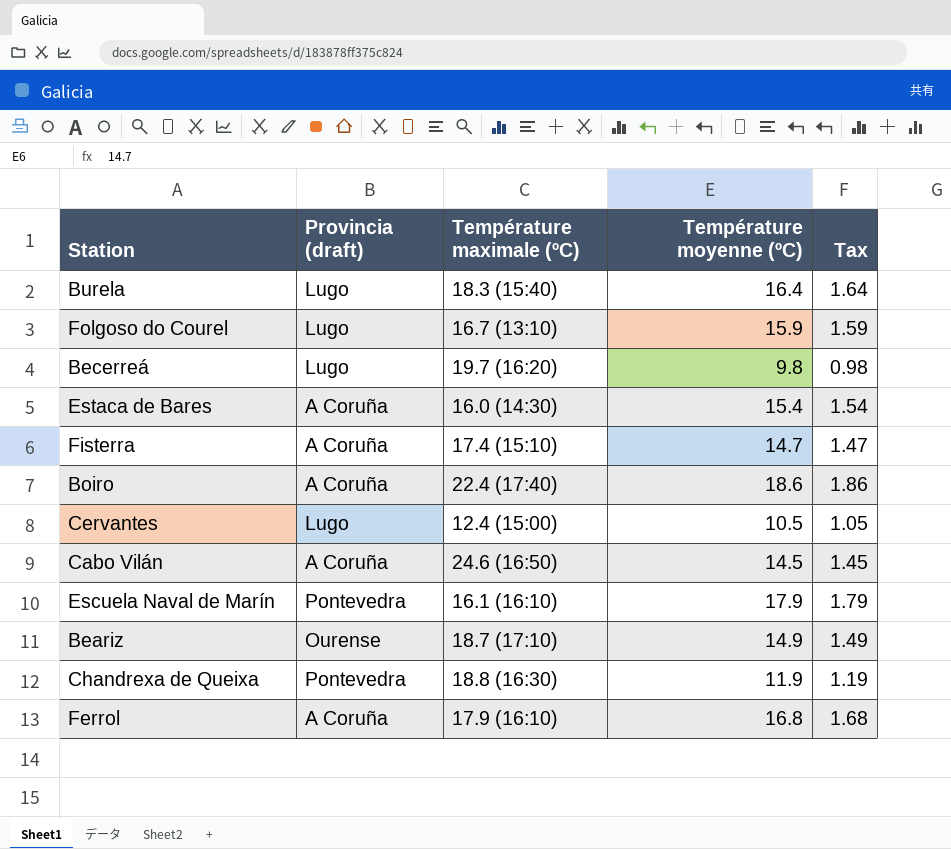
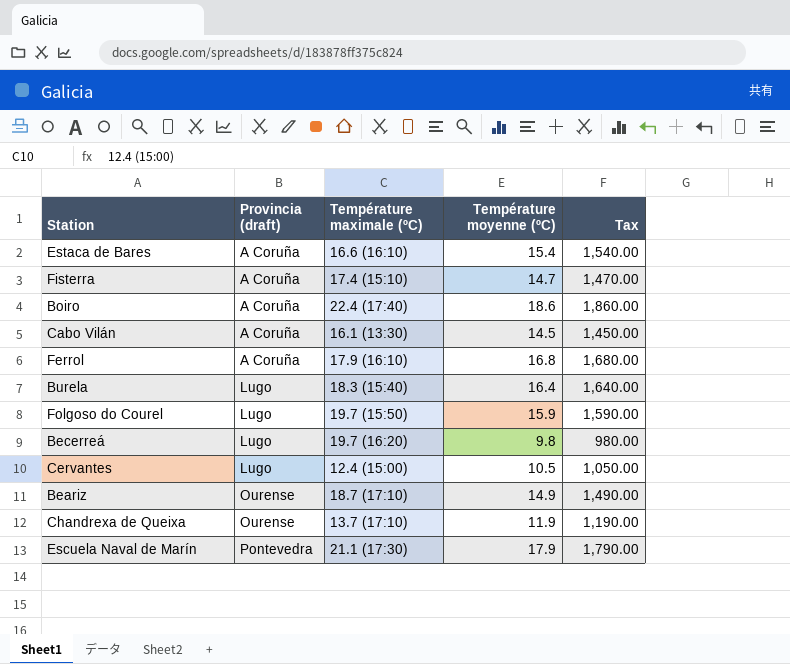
row order: none -> Provincia (draft) ascending
column Tax | formula: [Température moyenne (ºC)] * 0.1 -> [Température moyenne (ºC)] * 100
Estaca de Bares | Température maximale (ºC): 16.0 (14:30) -> 16.6 (16:10)
Cabo Vilán | Température maximale (ºC): 24.6 (16:50) -> 16.1 (13:30)
Folgoso do Courel | Température maximale (ºC): 16.7 (13:10) -> 19.7 (15:50)
Chandrexa de Queixa | Provincia (draft): Pontevedra -> Ourense
Chandrexa de Queixa | Température maximale (ºC): 18.8 (16:30) -> 13.7 (17:10)
Escuela Naval de Marín | Température maximale (ºC): 16.1 (16:10) -> 21.1 (17:30)

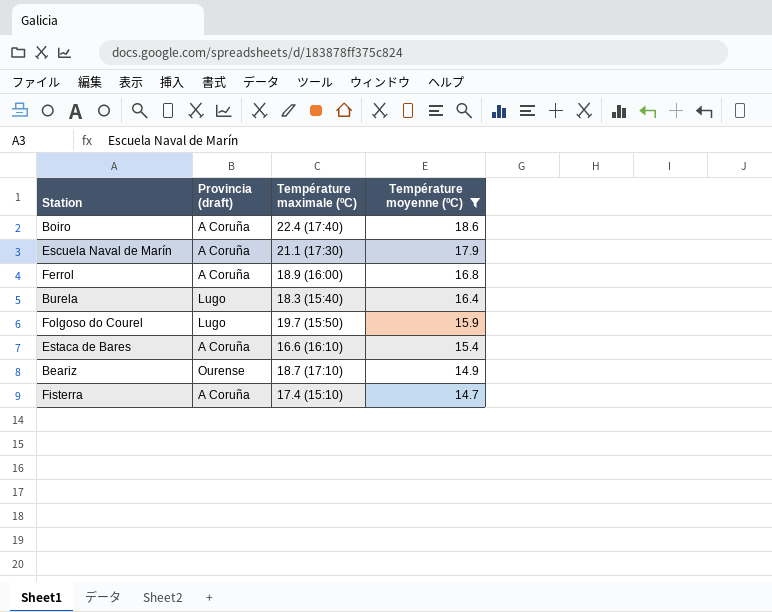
filter: none -> Température moyenne (ºC) >= 14.7
row order: Provincia (draft) ascending -> Température moyenne (ºC) descending
column Tax | formula: [Température moyenne (ºC)] * 100 -> none
Escuela Naval de Marín | Provincia (draft): Pontevedra -> A Coruña
Ferrol | Température maximale (ºC): 17.9 (16:10) -> 18.9 (16:00)

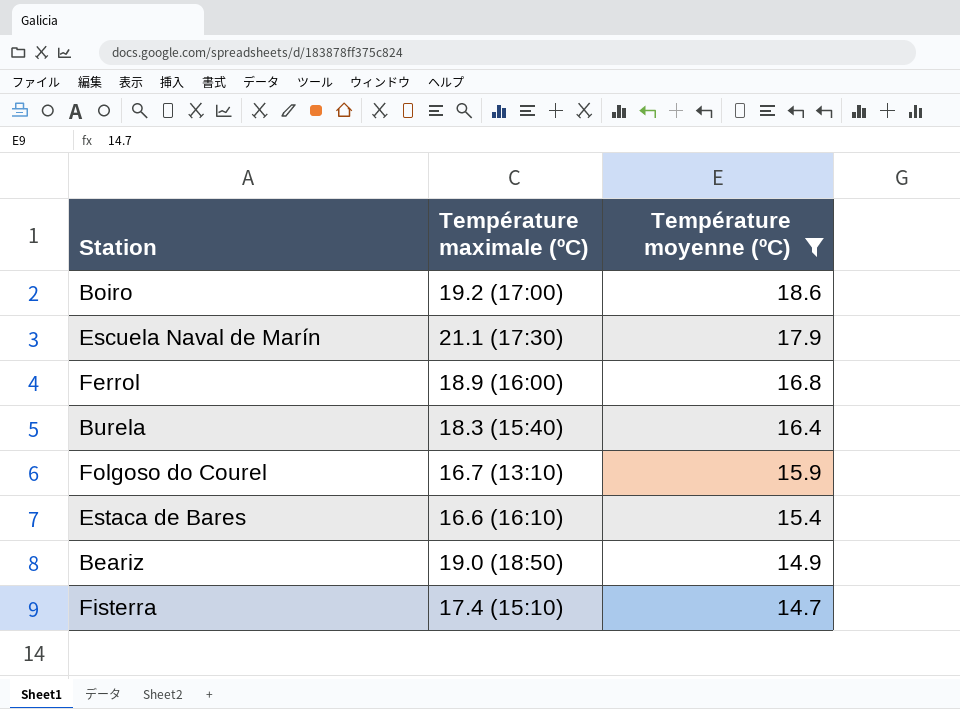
column Provincia (draft) | position: 2 -> none
Boiro | Température maximale (ºC): 22.4 (17:40) -> 19.2 (17:00)
Folgoso do Courel | Température maximale (ºC): 19.7 (15:50) -> 16.7 (13:10)
Beariz | Température maximale (ºC): 18.7 (17:10) -> 19.0 (18:50)

